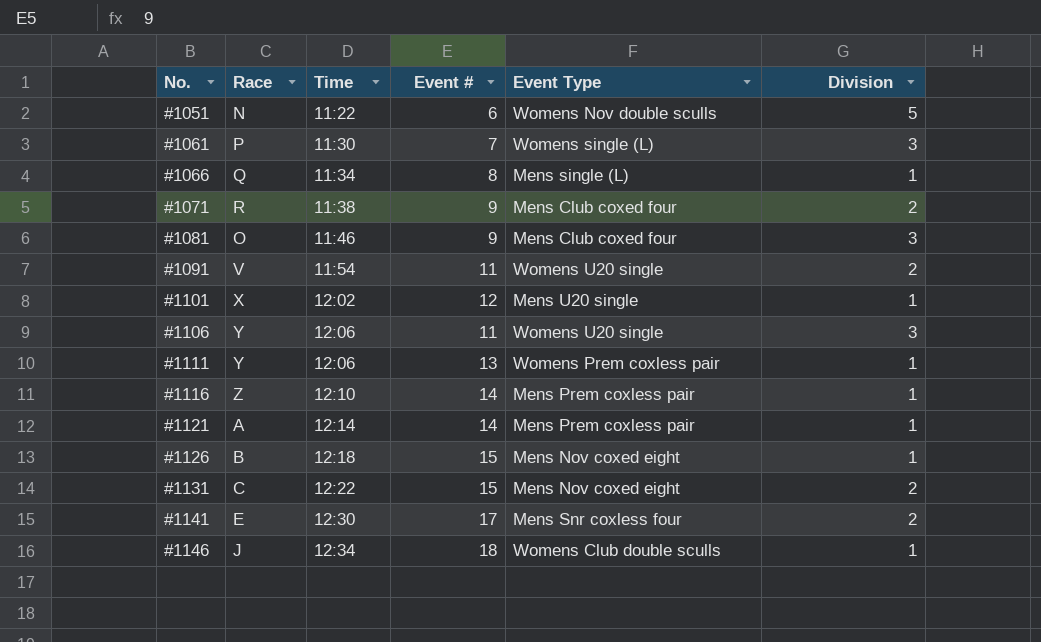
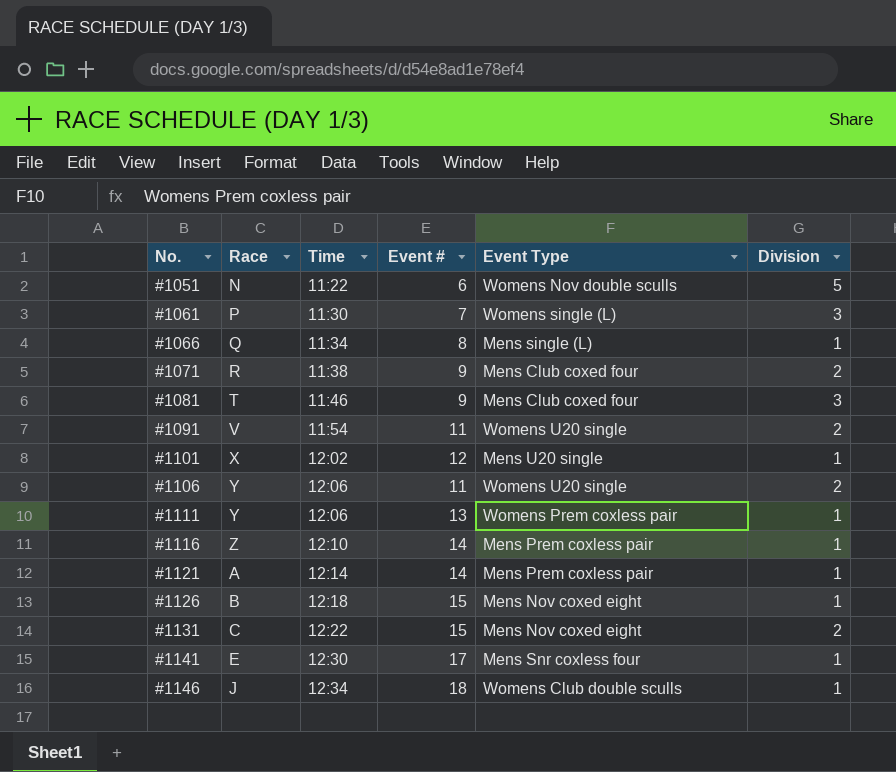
#1081 | Race: O -> T
#1106 | Division: 3 -> 2
#1141 | Division: 2 -> 1

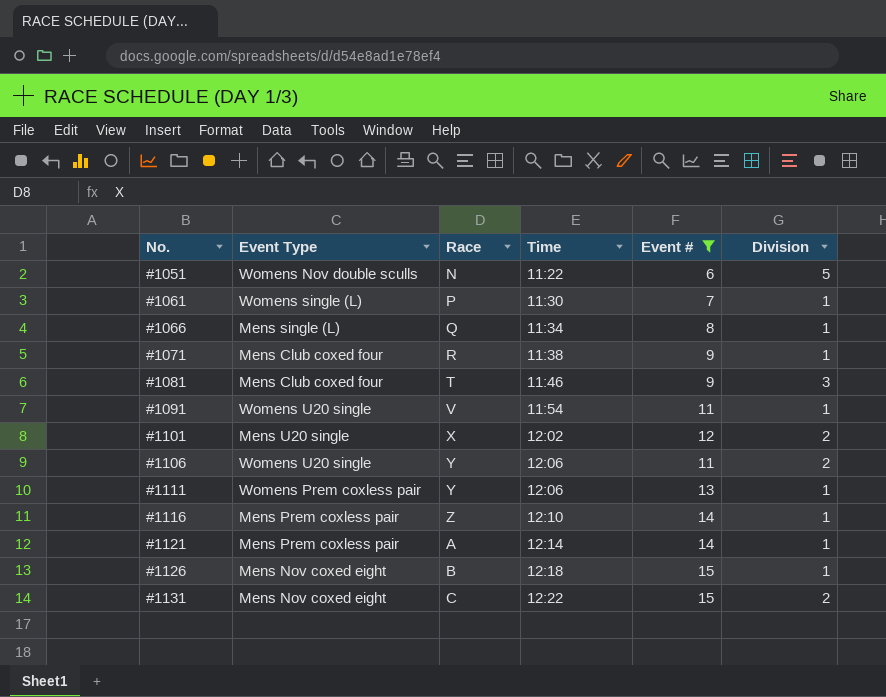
filter: none -> Event # <= 15
column Event Type | position: 5 -> 2
#1061 | Division: 3 -> 1
#1071 | Division: 2 -> 1
#1091 | Division: 2 -> 1
#1101 | Division: 1 -> 2

